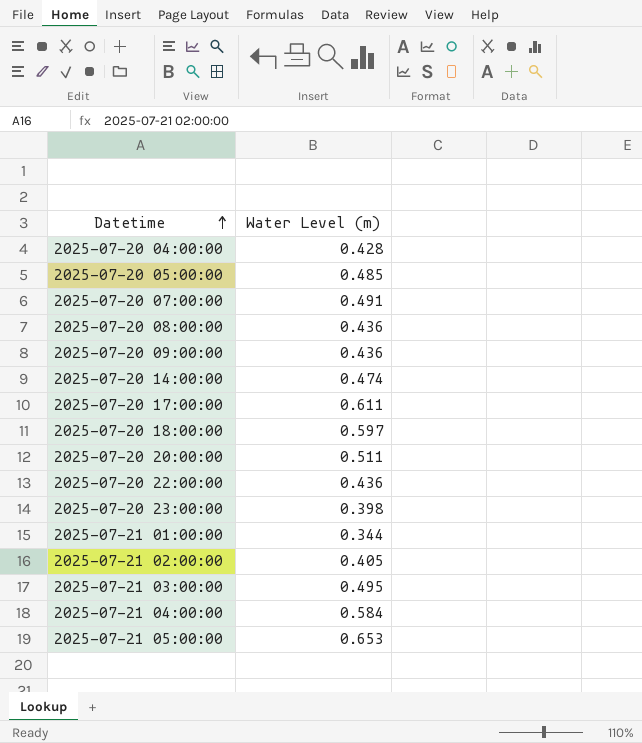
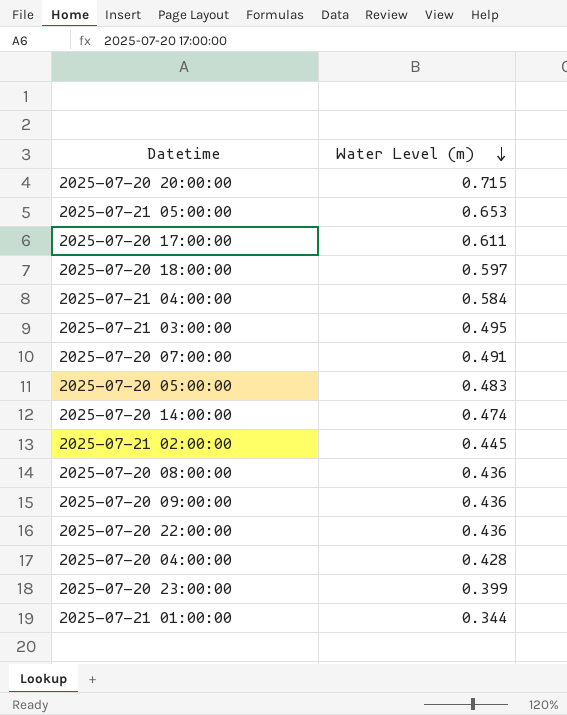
row order: Datetime ascending -> Water Level (m) descending
2025-07-20 20:00:00 | Water Level (m): 0.511 -> 0.715
2025-07-20 05:00:00 | Water Level (m): 0.485 -> 0.483
2025-07-21 02:00:00 | Water Level (m): 0.405 -> 0.445
2025-07-20 23:00:00 | Water Level (m): 0.398 -> 0.399

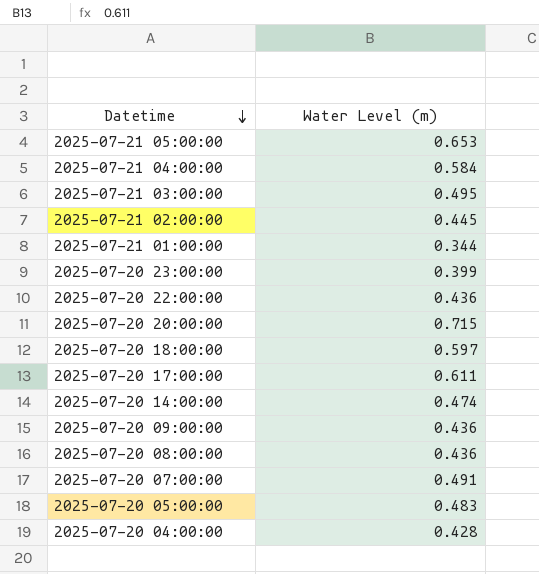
row order: Water Level (m) descending -> Datetime descending

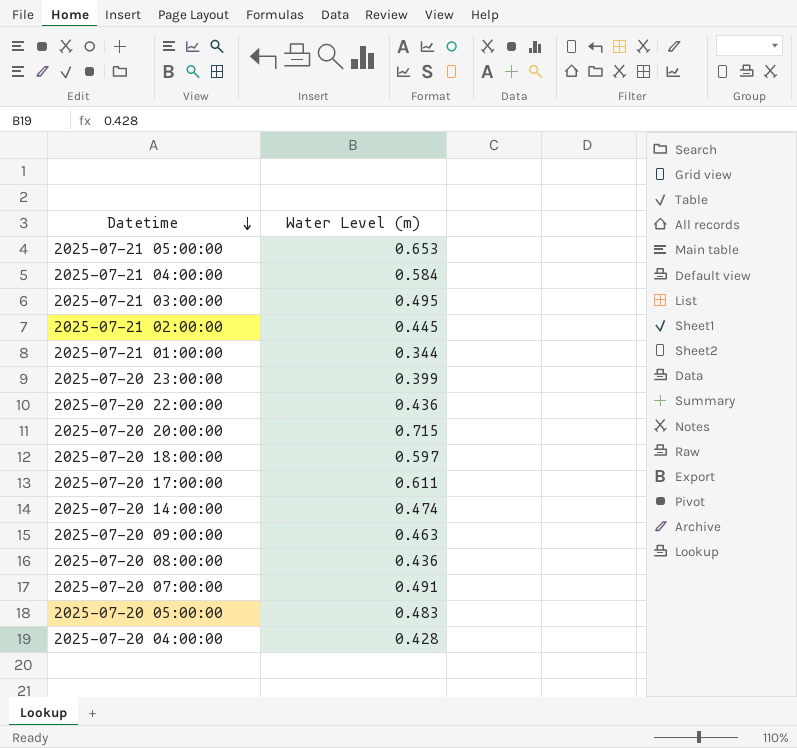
2025-07-20 09:00:00 | Water Level (m): 0.436 -> 0.463

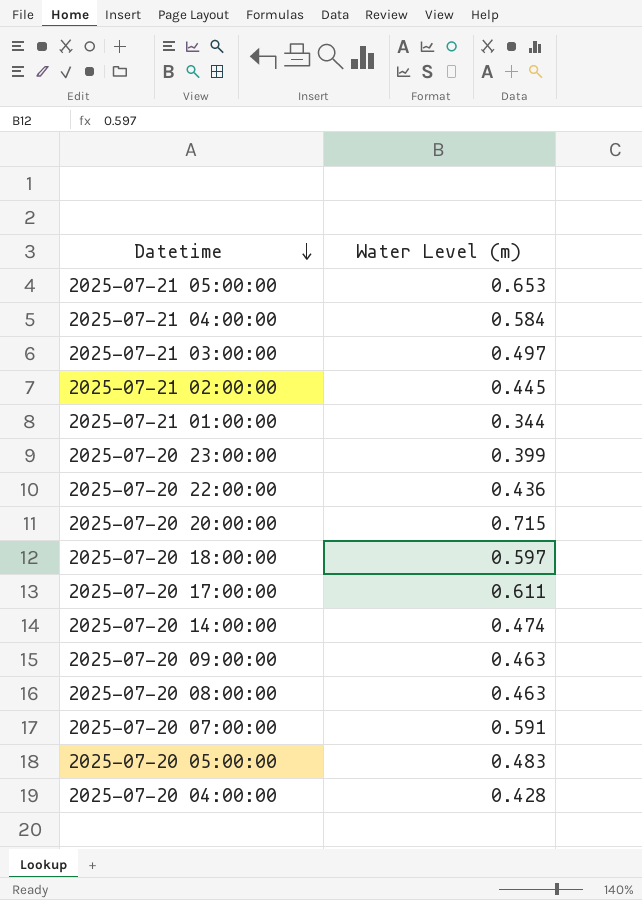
2025-07-21 03:00:00 | Water Level (m): 0.495 -> 0.497
2025-07-20 08:00:00 | Water Level (m): 0.436 -> 0.463
2025-07-20 07:00:00 | Water Level (m): 0.491 -> 0.591

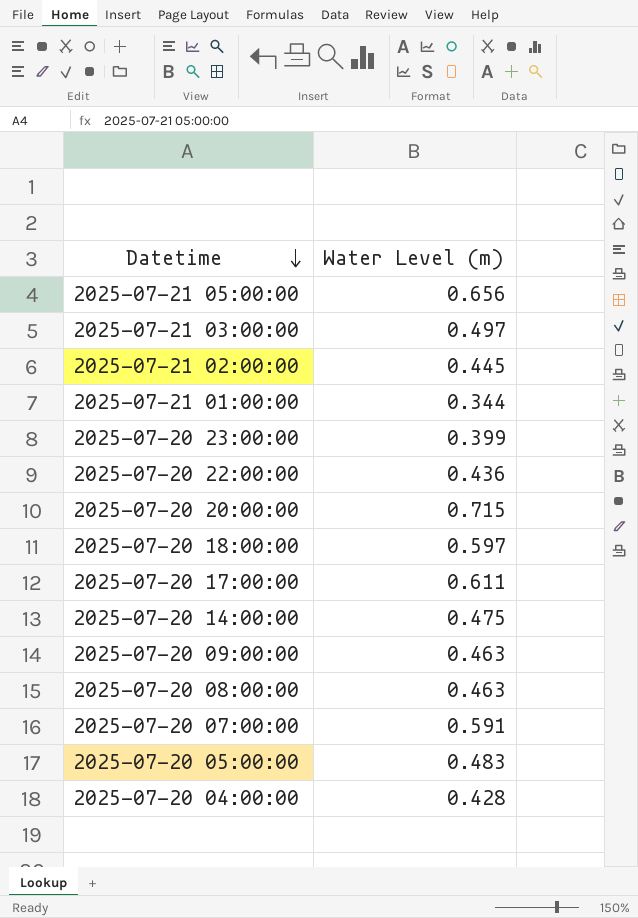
row 2025-07-21 04:00:00: 0.584 -> none
2025-07-21 05:00:00 | Water Level (m): 0.653 -> 0.656
2025-07-20 14:00:00 | Water Level (m): 0.474 -> 0.475

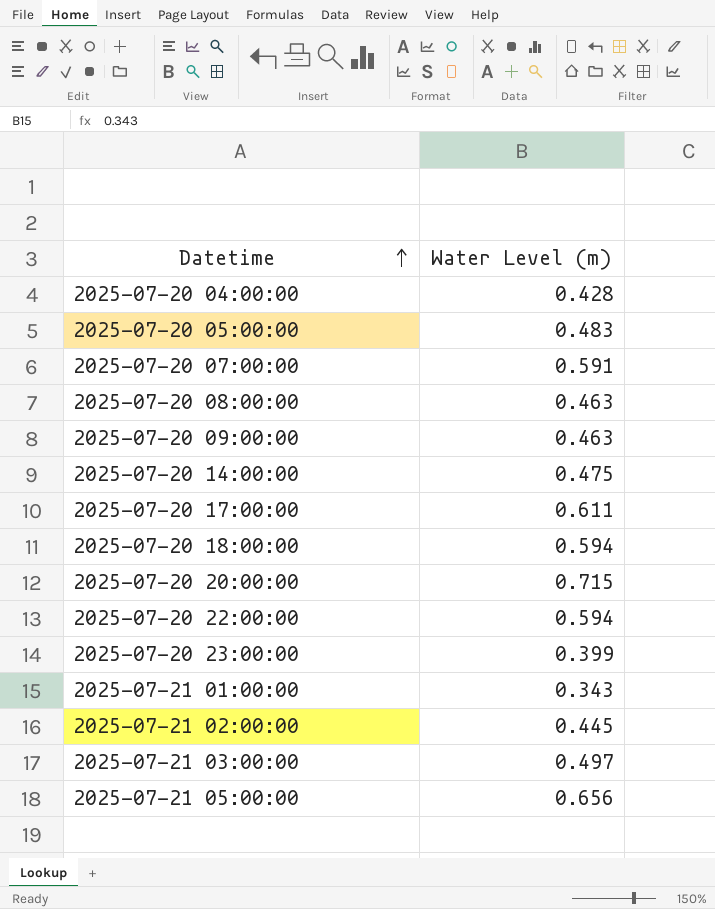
row order: Datetime descending -> Datetime ascending
2025-07-20 18:00:00 | Water Level (m): 0.597 -> 0.594
2025-07-20 22:00:00 | Water Level (m): 0.436 -> 0.594
2025-07-21 01:00:00 | Water Level (m): 0.344 -> 0.343

